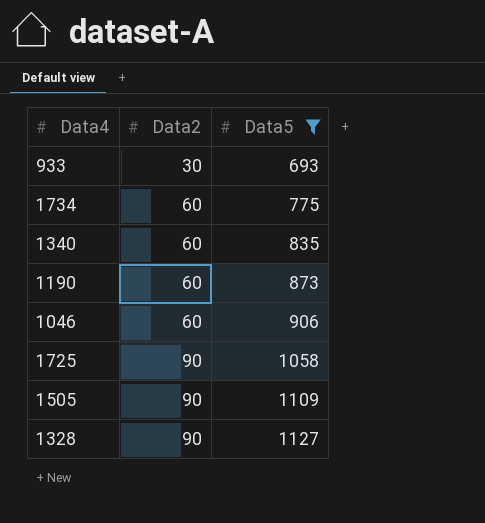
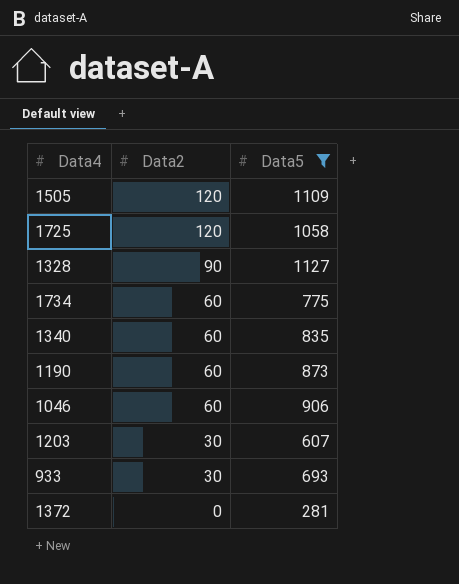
row order: Data2 ascending -> Data2 descending
1505 | Data2: 90 -> 120
1725 | Data2: 90 -> 120
row 1203: none -> 30 | 607
row 1372: none -> 0 | 281

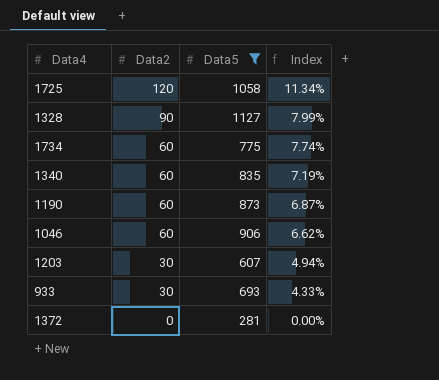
column Index | formula: none -> [Data2] / [Data5]
row 1505: 120 | 1109 -> none

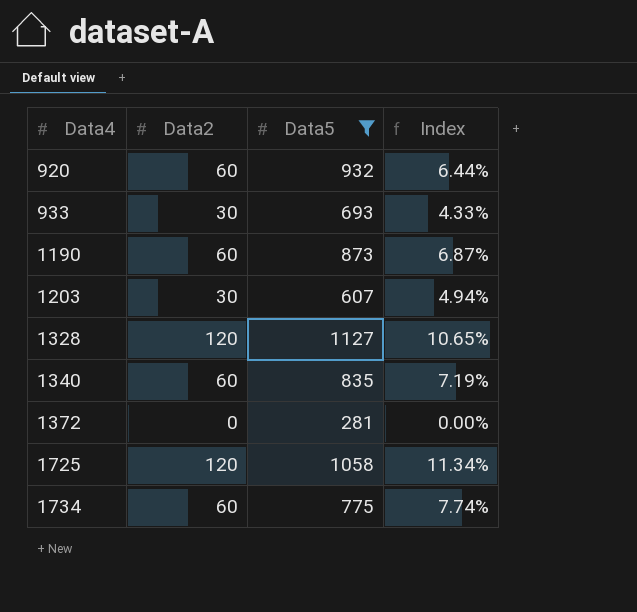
row order: Data2 descending -> Data4 ascending
row 1046: 60 | 906 | 6.62% -> none
row 920: none -> 60 | 932 | 6.44%
1328 | Data2: 90 -> 120
1328 | Index: 7.99% -> 10.65%

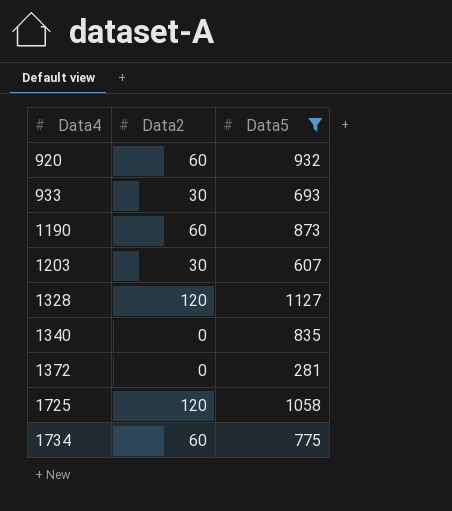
column Index | formula: [Data2] / [Data5] -> none
1340 | Data2: 60 -> 0

